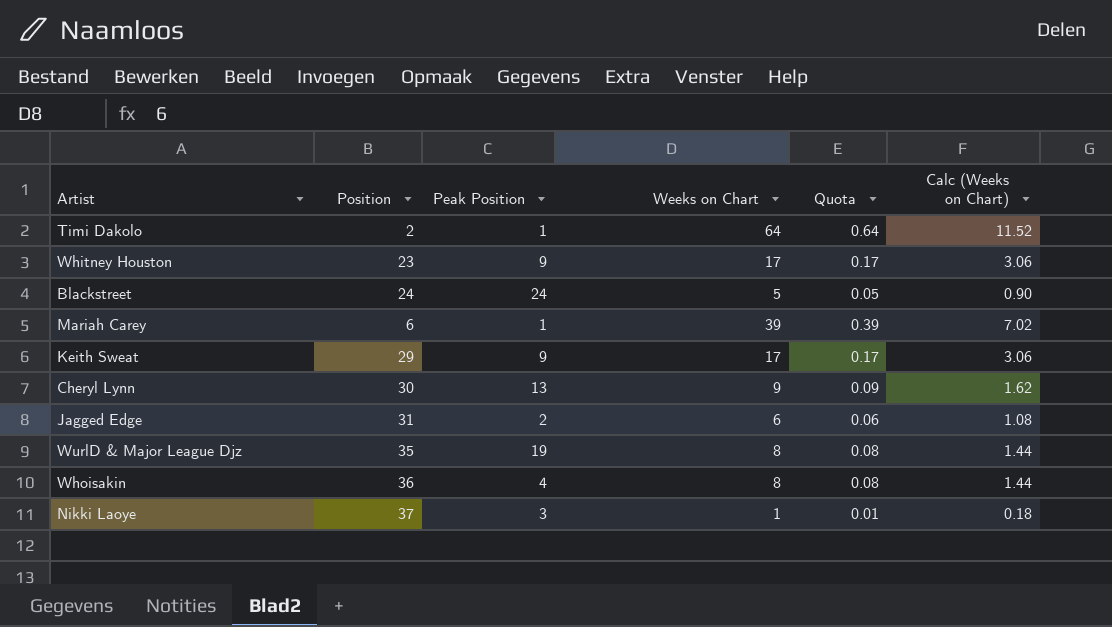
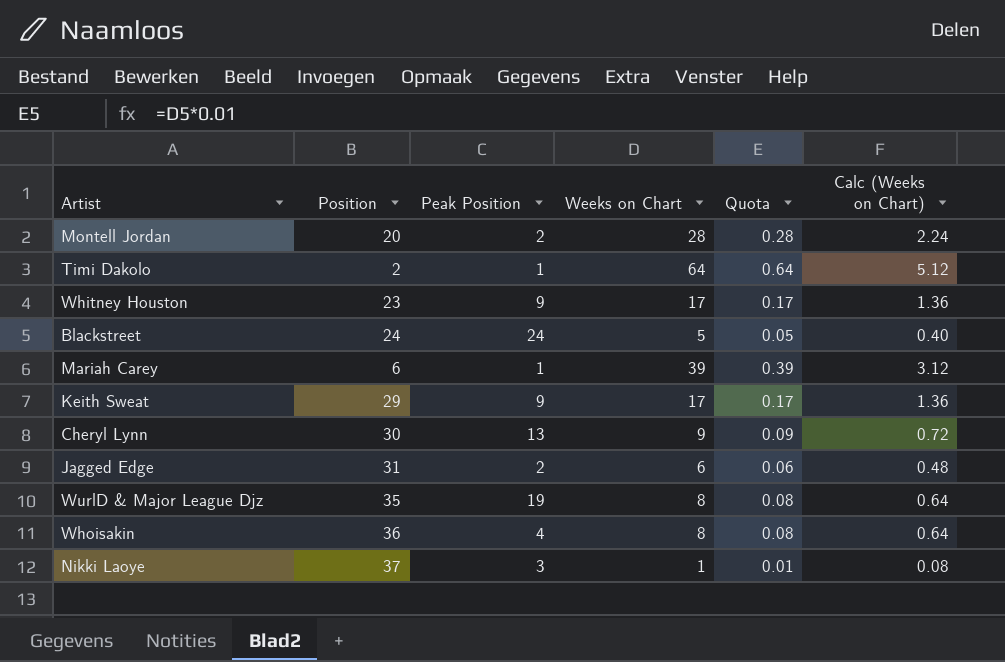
column Calc (Weeks on Chart) | formula: [Weeks on Chart] * 0.18 -> [Weeks on Chart] * 0.08
row Montell Jordan: none -> 20 | 2 | 28 | 0.28 | 2.24

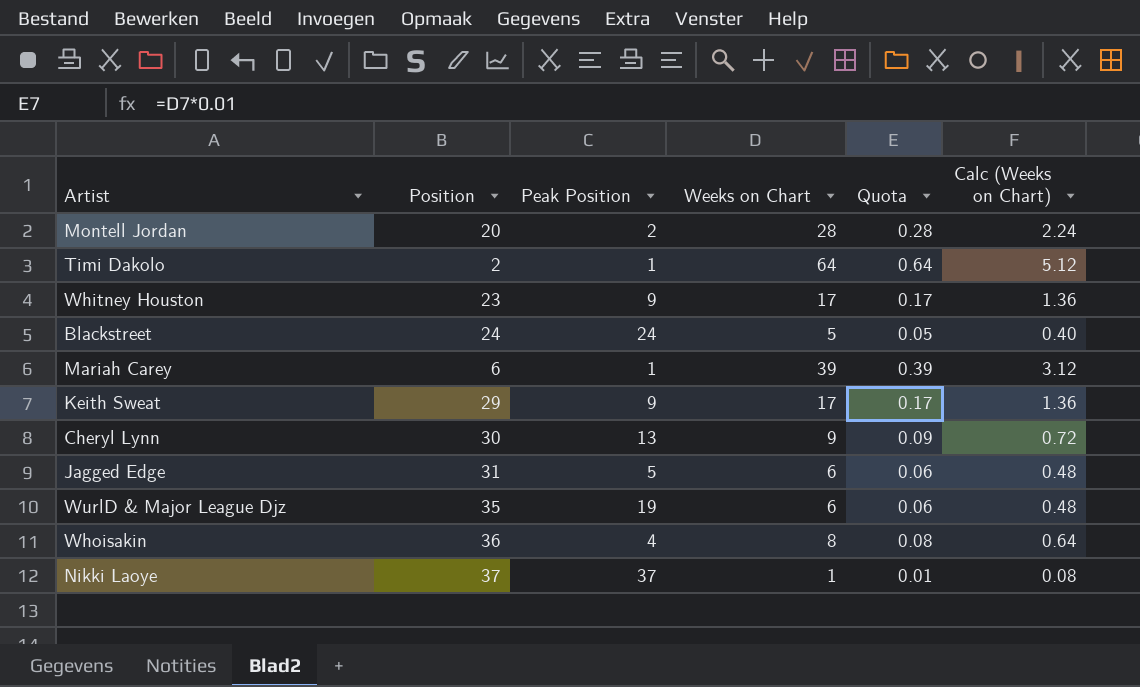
Jagged Edge | Peak Position: 2 -> 5
WurlD & Major League Djz | Weeks on Chart: 8 -> 6
WurlD & Major League Djz | Quota: 0.08 -> 0.06
WurlD & Major League Djz | Calc (Weeks on Chart): 0.64 -> 0.48
Nikki Laoye | Peak Position: 3 -> 37

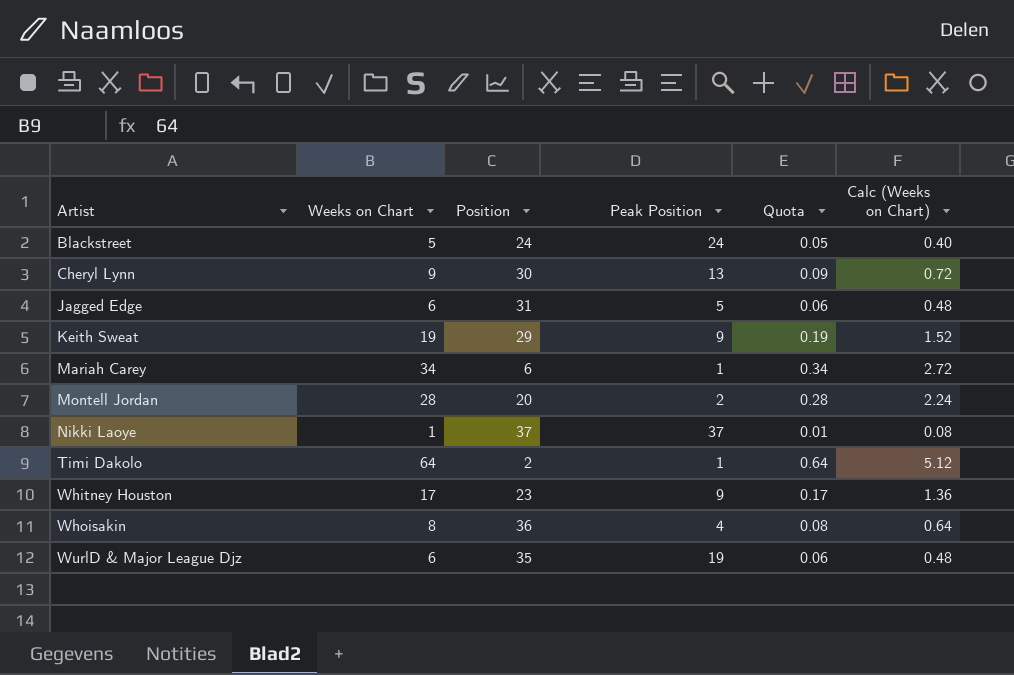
row order: none -> Artist ascending
column Weeks on Chart | position: 4 -> 2
Keith Sweat | Weeks on Chart: 17 -> 19
Keith Sweat | Quota: 0.17 -> 0.19
Keith Sweat | Calc (Weeks on Chart): 1.36 -> 1.52
Mariah Carey | Weeks on Chart: 39 -> 34
Mariah Carey | Quota: 0.39 -> 0.34
Mariah Carey | Calc (Weeks on Chart): 3.12 -> 2.72

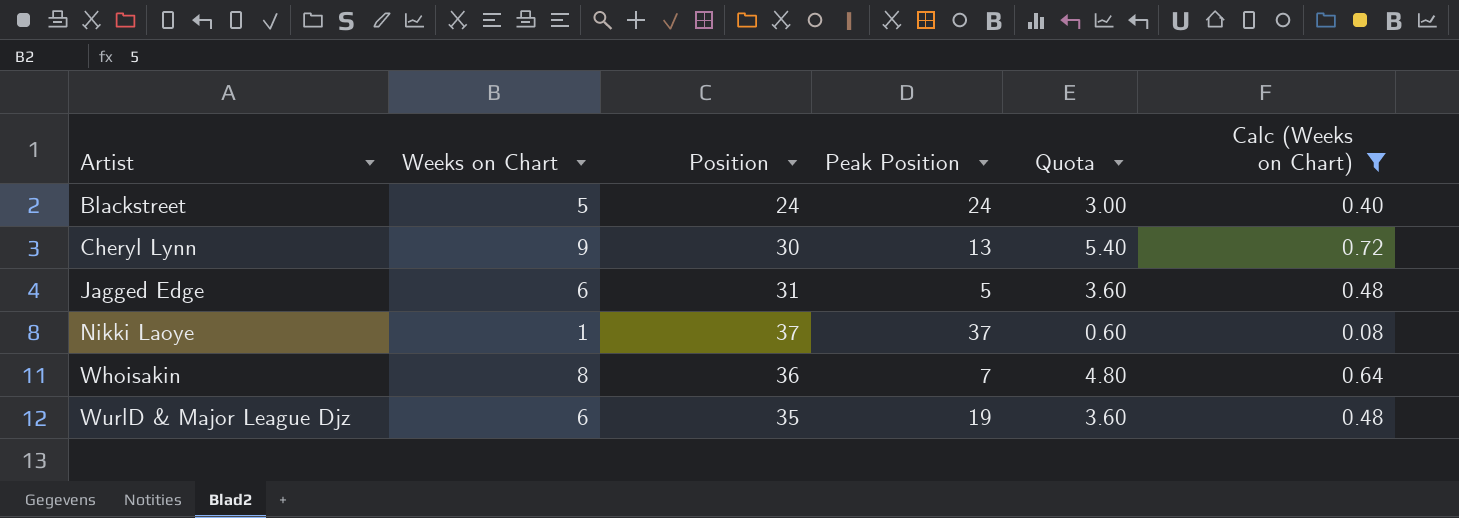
filter: none -> Calc (Weeks on Chart) <= 0.72
column Quota | formula: [Weeks on Chart] * 0.01 -> [Weeks on Chart] * 0.6
Whoisakin | Peak Position: 4 -> 7

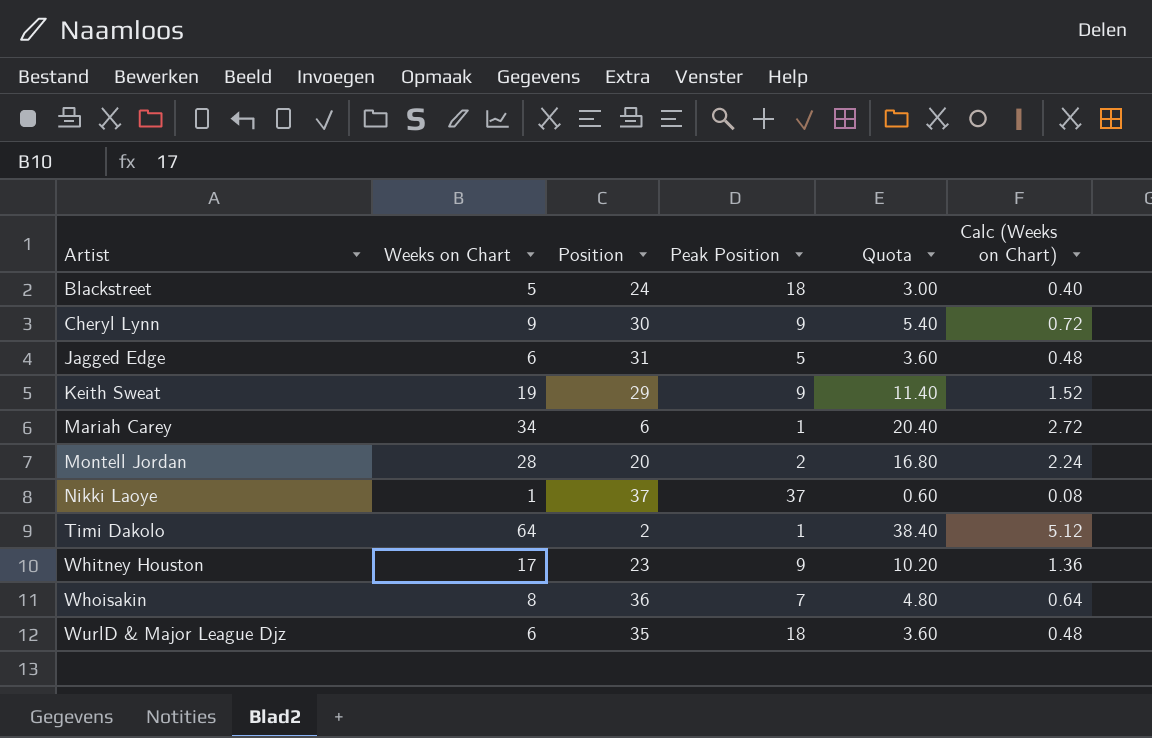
filter: Calc (Weeks on Chart) <= 0.72 -> none
Blackstreet | Peak Position: 24 -> 18
Cheryl Lynn | Peak Position: 13 -> 9
WurlD & Major League Djz | Peak Position: 19 -> 18

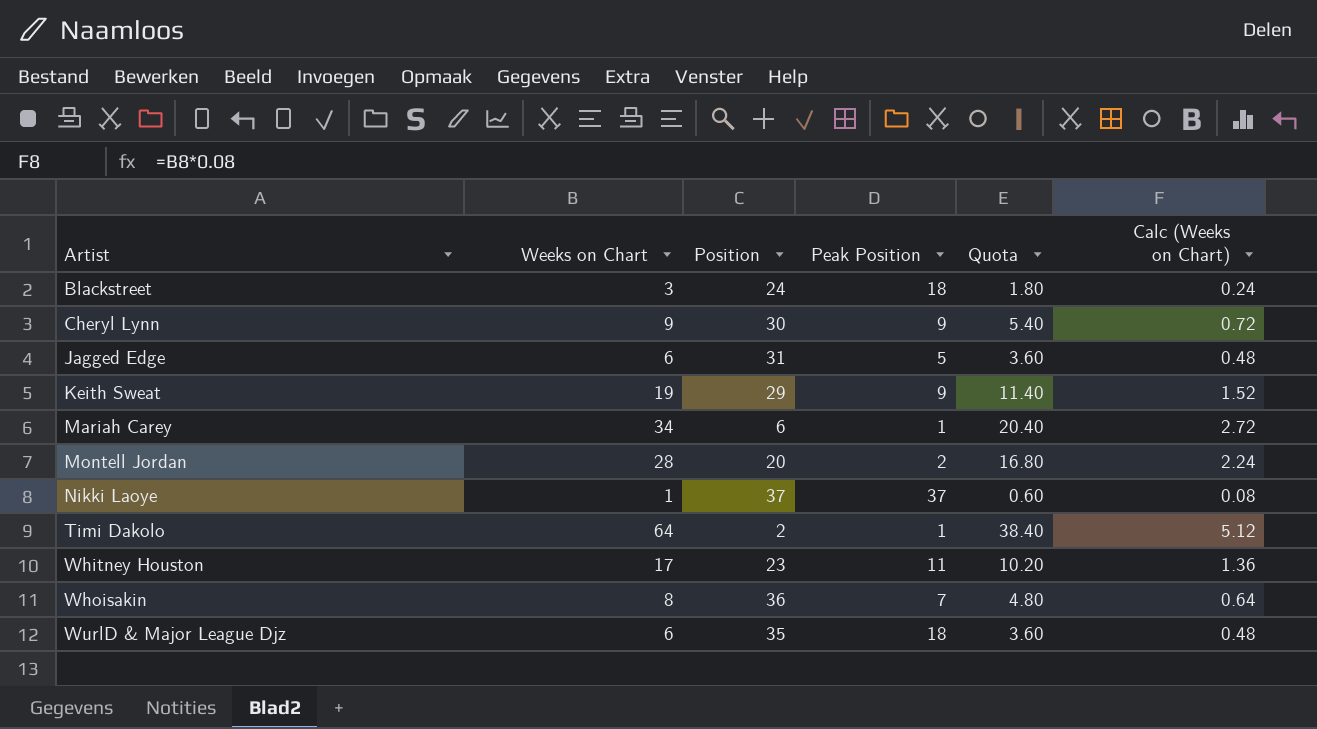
Blackstreet | Weeks on Chart: 5 -> 3
Blackstreet | Quota: 3.00 -> 1.80
Blackstreet | Calc (Weeks on Chart): 0.40 -> 0.24
Whitney Houston | Peak Position: 9 -> 11

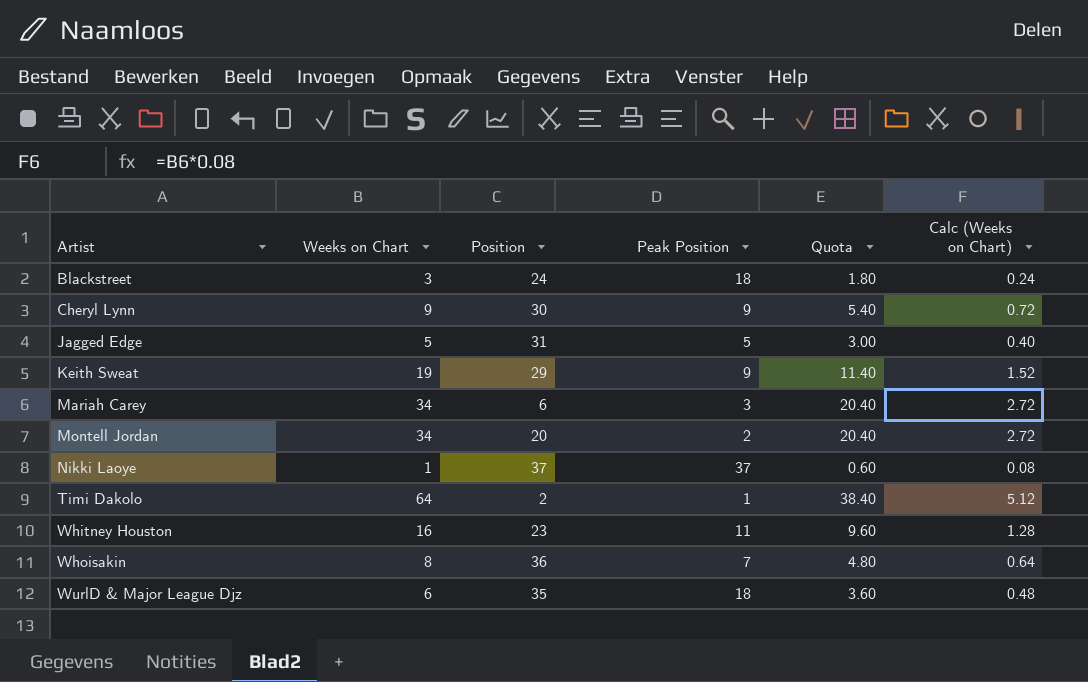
Jagged Edge | Weeks on Chart: 6 -> 5
Jagged Edge | Quota: 3.60 -> 3.00
Jagged Edge | Calc (Weeks on Chart): 0.48 -> 0.40
Mariah Carey | Peak Position: 1 -> 3
Montell Jordan | Weeks on Chart: 28 -> 34
Montell Jordan | Quota: 16.80 -> 20.40
Montell Jordan | Calc (Weeks on Chart): 2.24 -> 2.72
Whitney Houston | Weeks on Chart: 17 -> 16
Whitney Houston | Quota: 10.20 -> 9.60
Whitney Houston | Calc (Weeks on Chart): 1.36 -> 1.28

